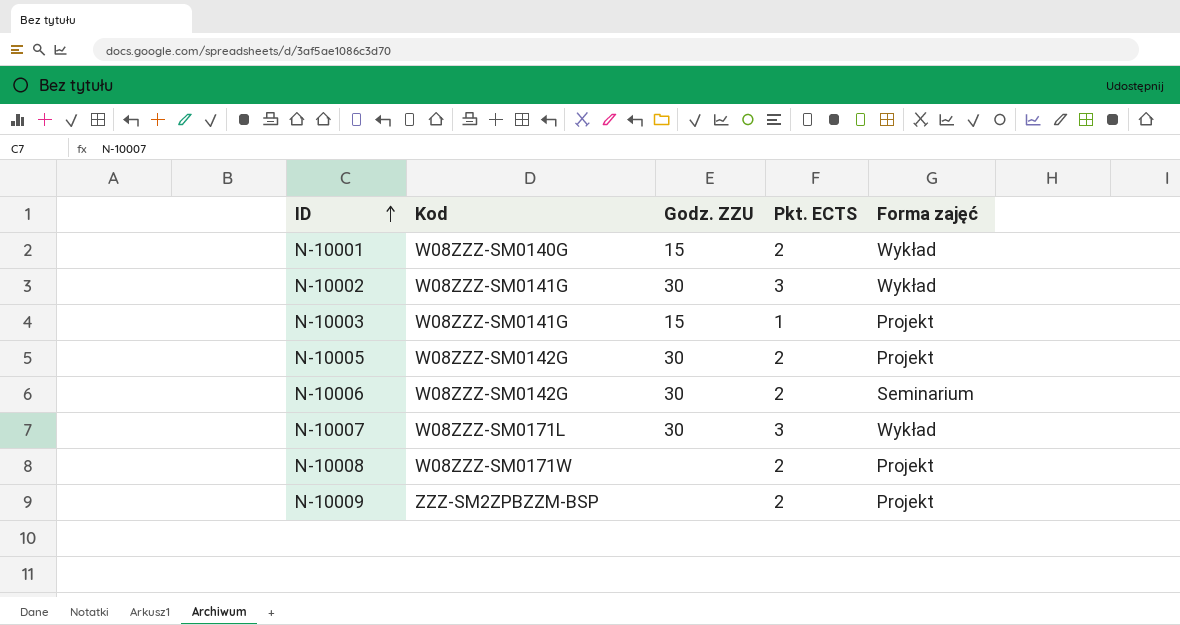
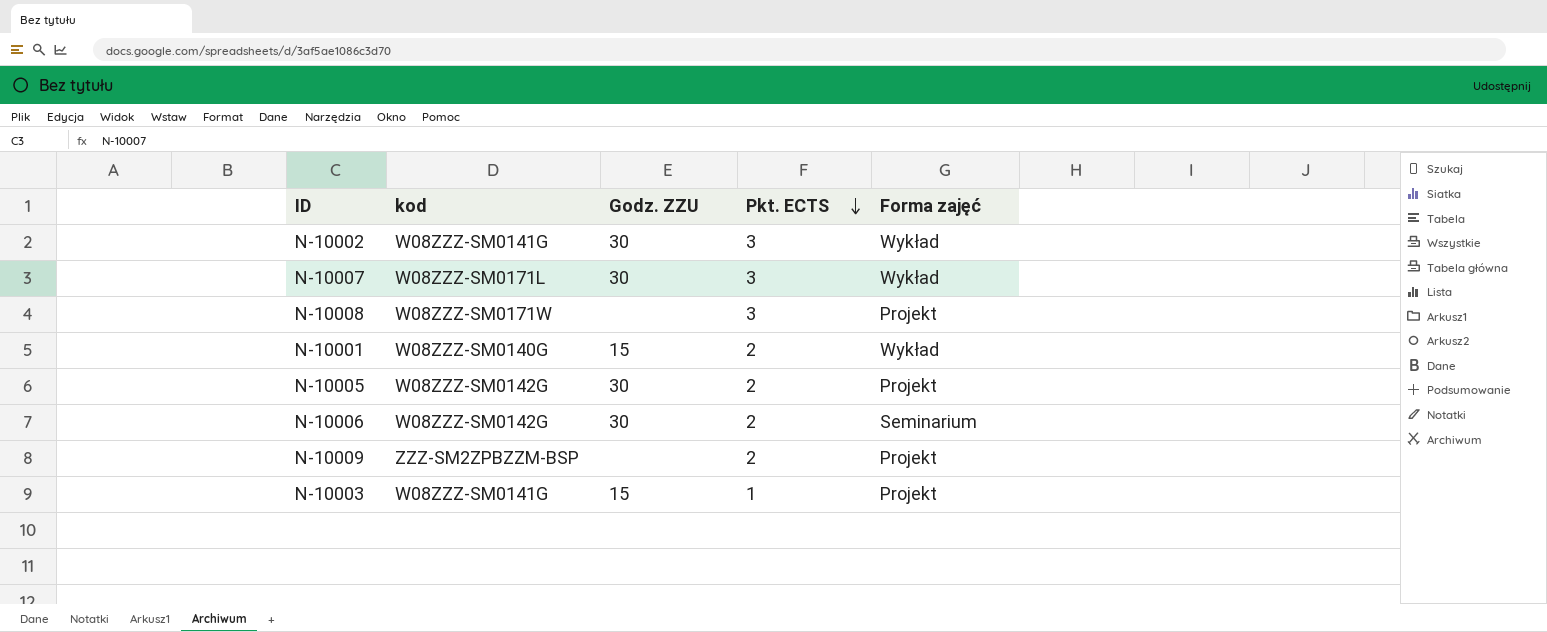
row order: ID ascending -> Pkt. ECTS descending
column name: Kod -> kod
N-10008 | Pkt. ECTS: 2 -> 3

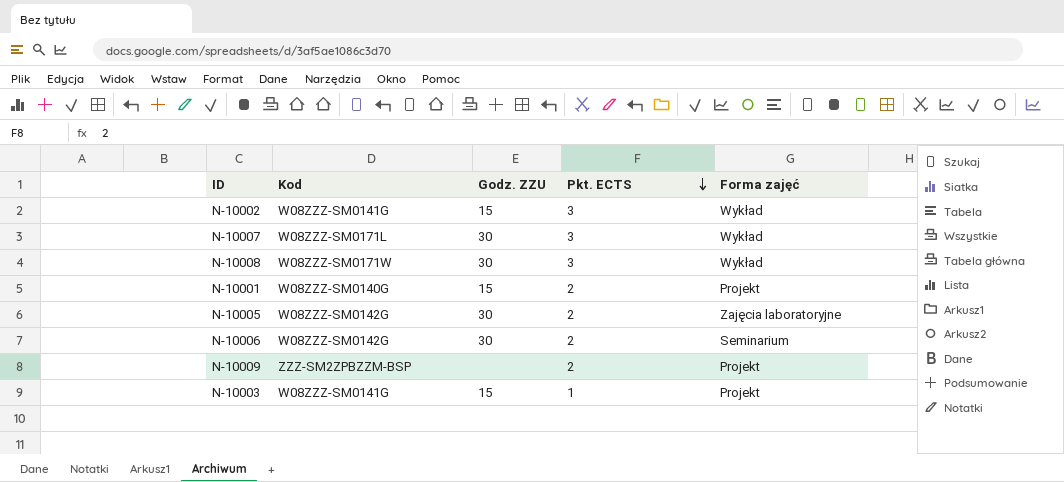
column name: kod -> Kod
N-10002 | Godz. ZZU: 30 -> 15
N-10008 | Godz. ZZU: none -> 30
N-10008 | Forma zajęć: Projekt -> Wykład
N-10001 | Forma zajęć: Wykład -> Projekt
N-10005 | Forma zajęć: Projekt -> Zajęcia laboratoryjne

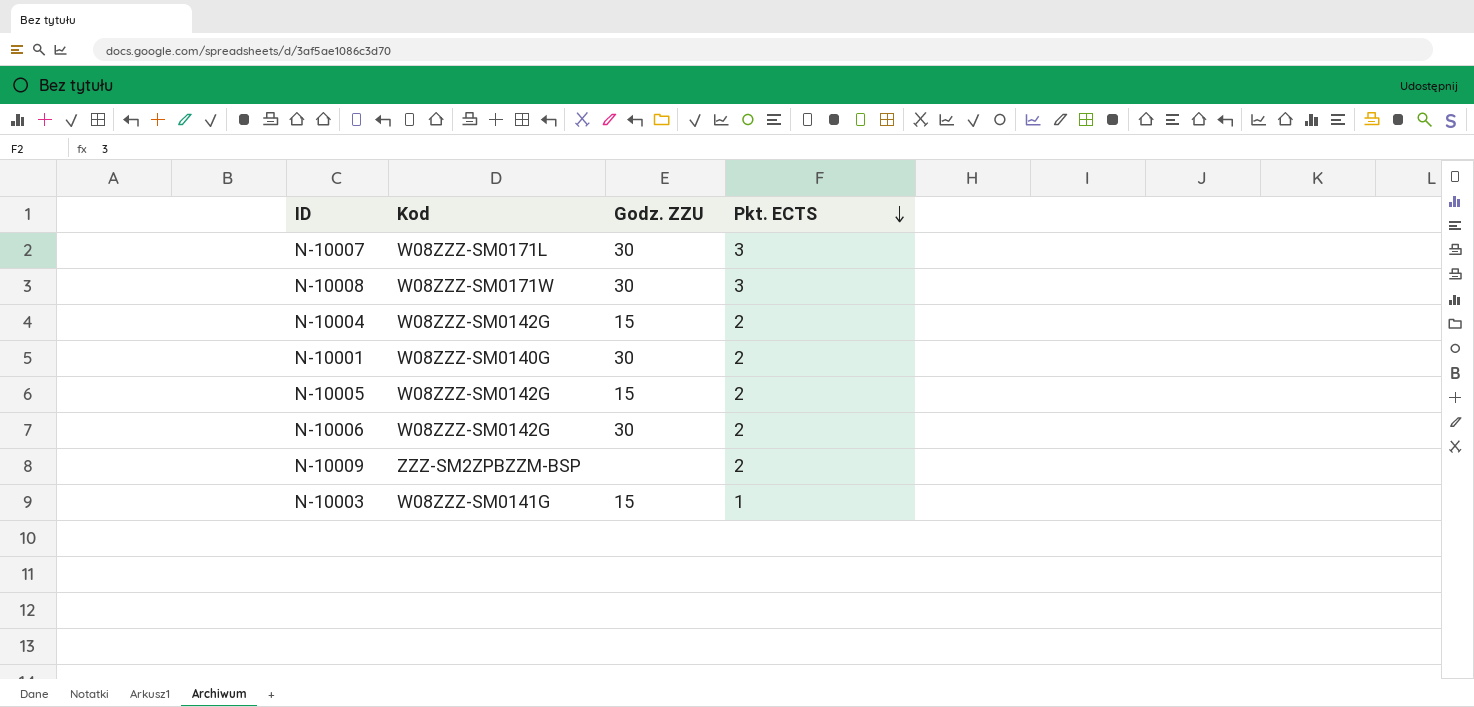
column Forma zajęć | position: 5 -> none
row N-10002: W08ZZZ-SM0141G | 15 | 3 | Wykład -> none
row N-10004: none -> W08ZZZ-SM0142G | 15 | 2
N-10001 | Godz. ZZU: 15 -> 30
N-10005 | Godz. ZZU: 30 -> 15

